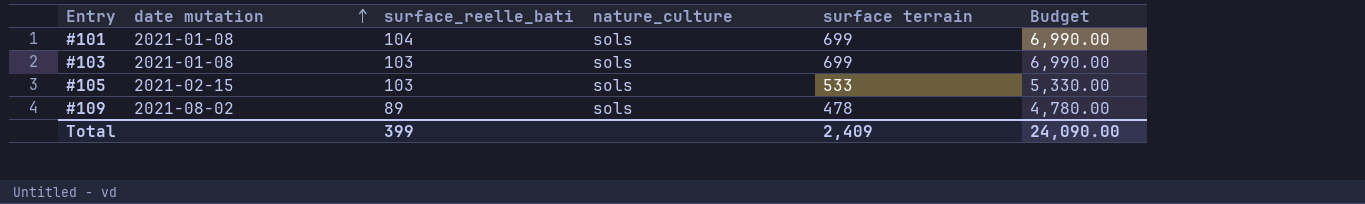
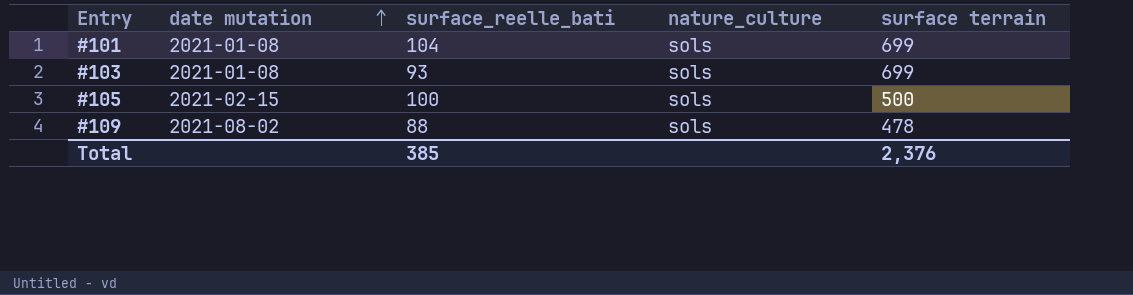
column Budget | formula: [surface terrain] * 10 -> none
#103 | surface_reelle_bati: 103 -> 93
#105 | surface_reelle_bati: 103 -> 100
#105 | surface terrain: 533 -> 500
#109 | surface_reelle_bati: 89 -> 88
Total | surface_reelle_bati: 399 -> 385
Total | surface terrain: 2,409 -> 2,376

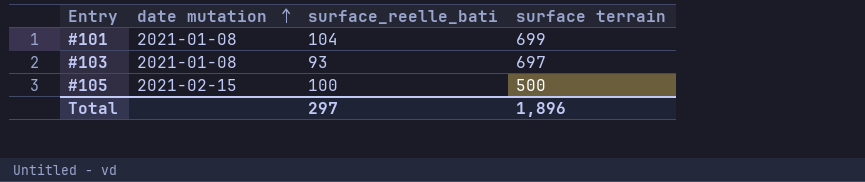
column nature_culture | position: 4 -> none
row #109: 2021-08-02 | 88 | sols | 478 -> none
#103 | surface terrain: 699 -> 697
Total | surface_reelle_bati: 385 -> 297
Total | surface terrain: 2,376 -> 1,896

